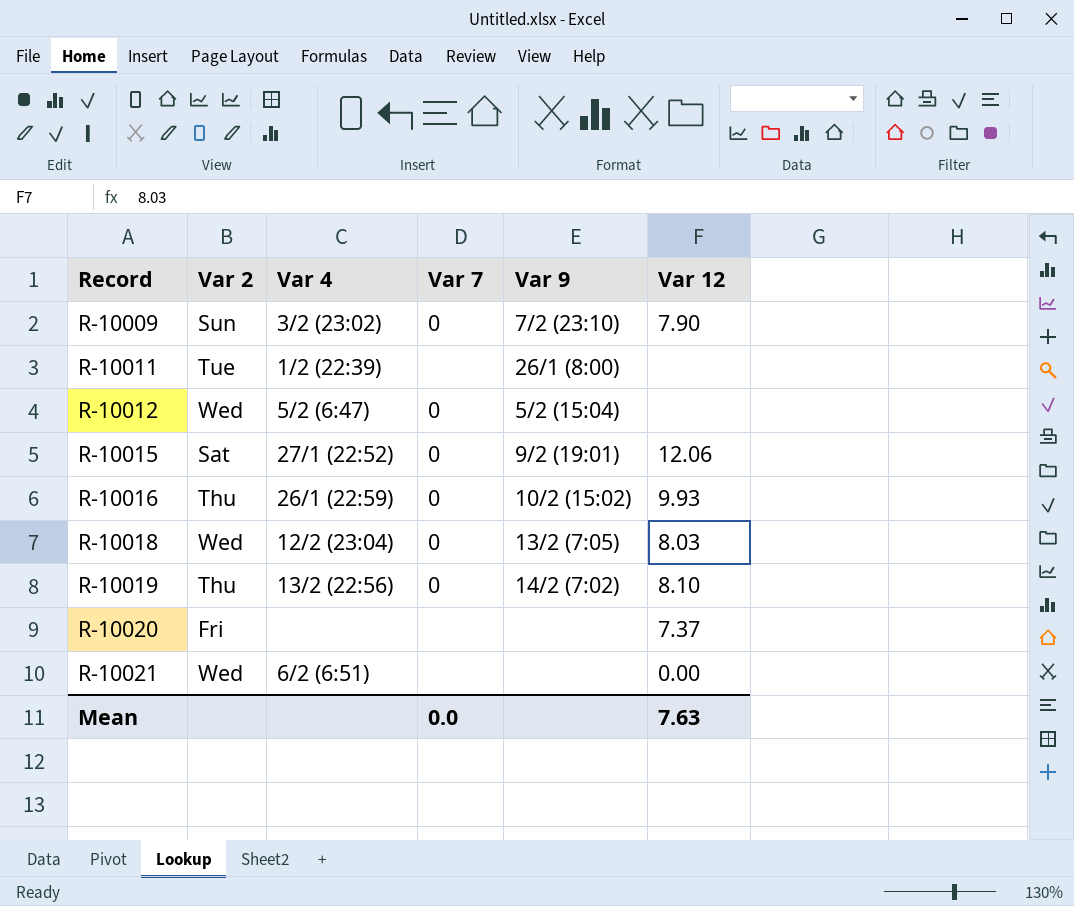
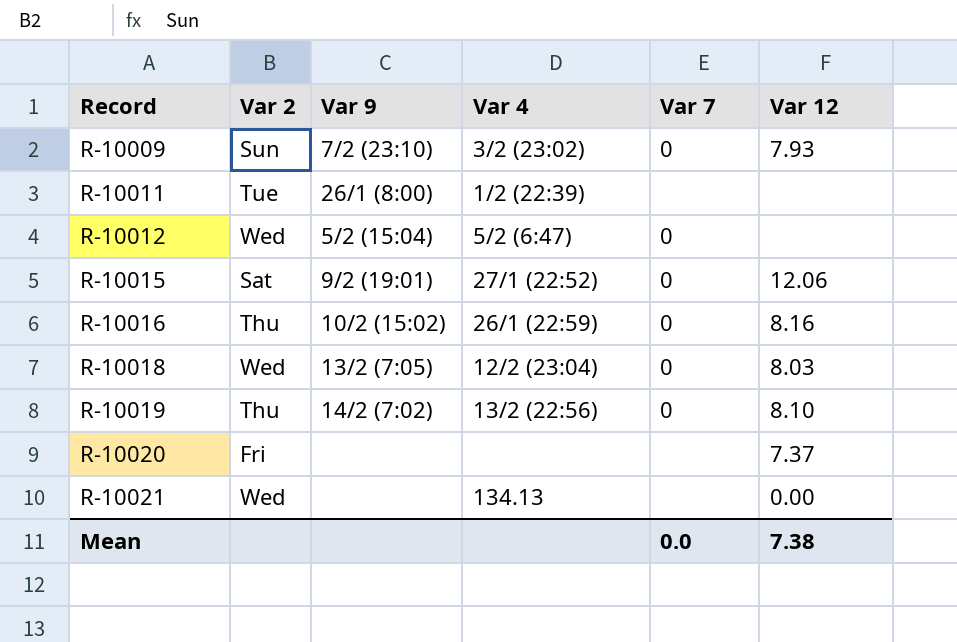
column Var 9 | position: 5 -> 3
R-10009 | Var 12: 7.90 -> 7.93
R-10016 | Var 12: 9.93 -> 8.16
R-10021 | Var 4: 6/2 (6:51) -> 134.13
Mean | Var 12: 7.63 -> 7.38

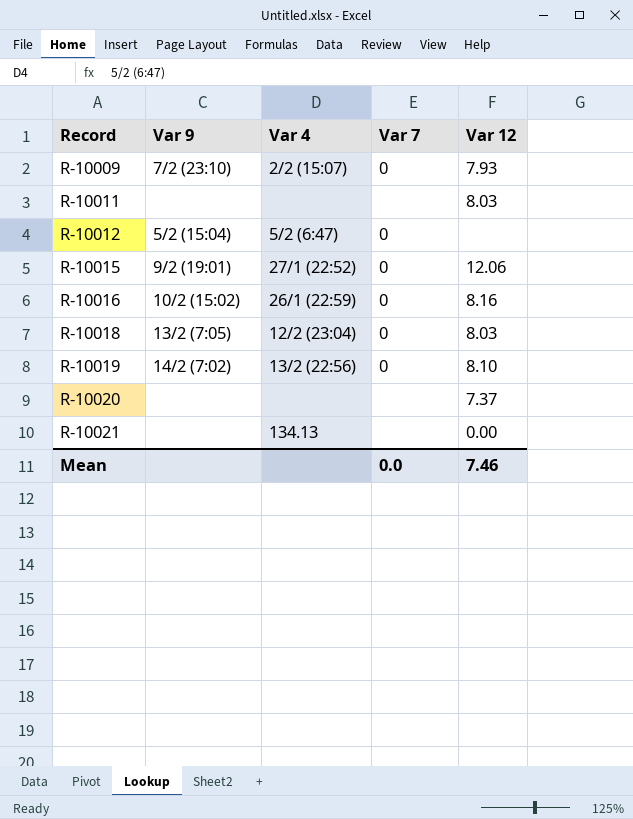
column Var 2 | position: 2 -> none
R-10009 | Var 4: 3/2 (23:02) -> 2/2 (15:07)
R-10011 | Var 9: 26/1 (8:00) -> none
R-10011 | Var 4: 1/2 (22:39) -> none
R-10011 | Var 12: none -> 8.03
Mean | Var 12: 7.38 -> 7.46

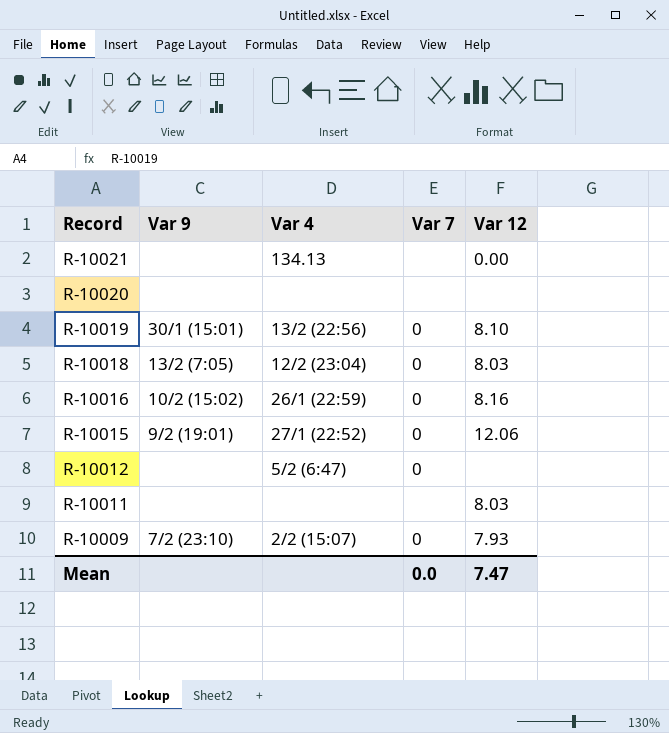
row order: Record ascending -> Record descending
R-10020 | Var 12: 7.37 -> none
R-10019 | Var 9: 14/2 (7:02) -> 30/1 (15:01)
R-10012 | Var 9: 5/2 (15:04) -> none
Mean | Var 12: 7.46 -> 7.47

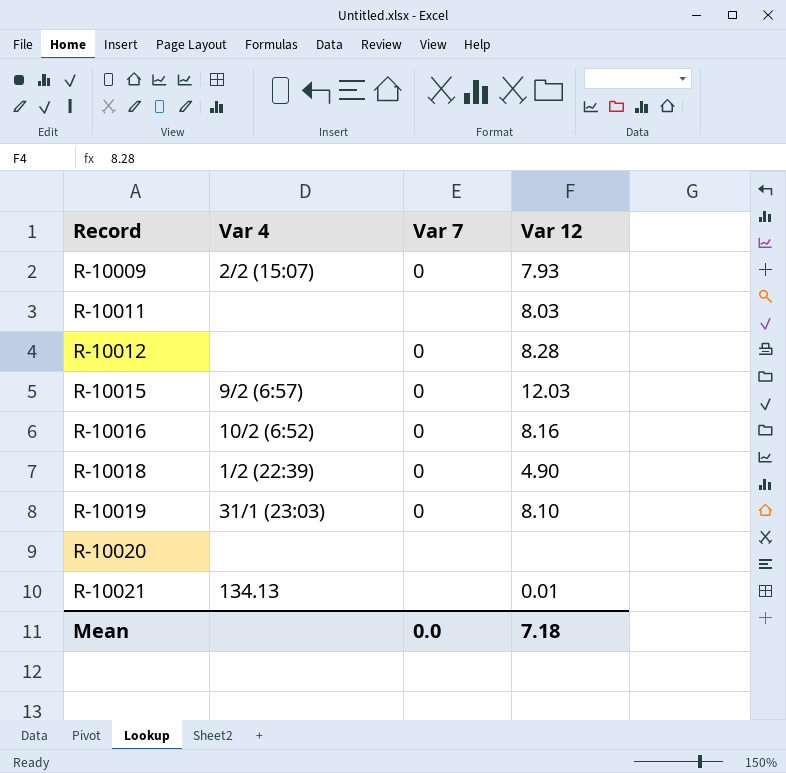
row order: Record descending -> Record ascending
column Var 9 | position: 2 -> none
R-10012 | Var 4: 5/2 (6:47) -> none
R-10012 | Var 12: none -> 8.28
R-10015 | Var 4: 27/1 (22:52) -> 9/2 (6:57)
R-10015 | Var 12: 12.06 -> 12.03
R-10016 | Var 4: 26/1 (22:59) -> 10/2 (6:52)
R-10018 | Var 4: 12/2 (23:04) -> 1/2 (22:39)
R-10018 | Var 12: 8.03 -> 4.90
R-10019 | Var 4: 13/2 (22:56) -> 31/1 (23:03)
R-10021 | Var 12: 0.00 -> 0.01
Mean | Var 12: 7.47 -> 7.18

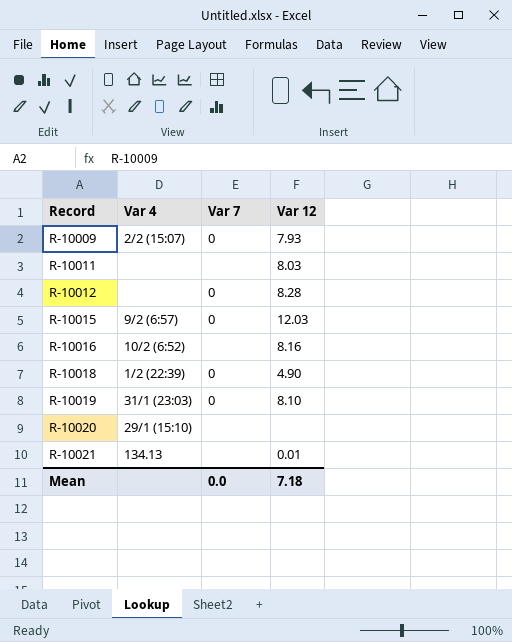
R-10016 | Var 7: 0 -> none
R-10020 | Var 4: none -> 29/1 (15:10)

